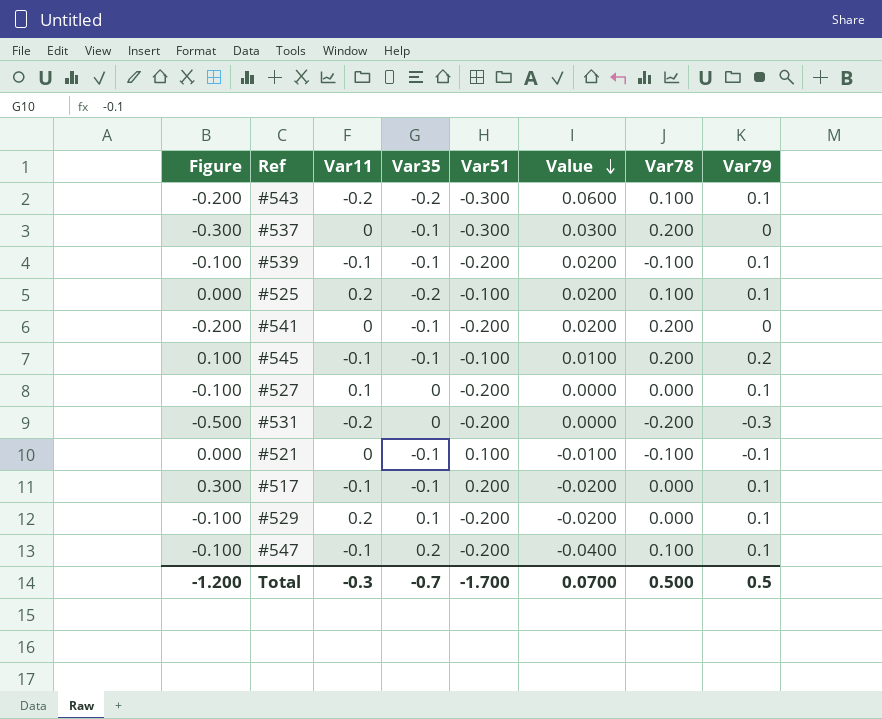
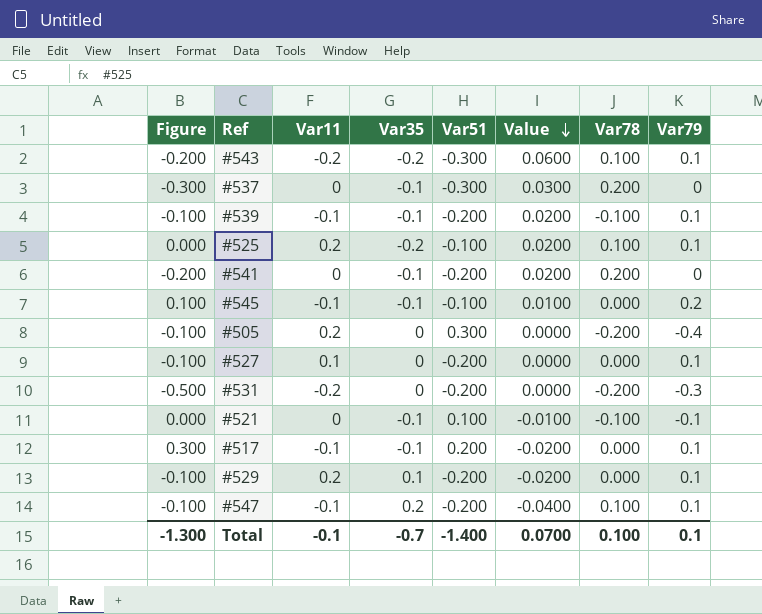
#545 | Var78: 0.200 -> 0.000
row #505: none -> -0.100 | 0.2 | 0 | 0.300 | 0.0000 | -0.200 | -0.4
Total | Figure: -1.200 -> -1.300
Total | Var11: -0.3 -> -0.1
Total | Var51: -1.700 -> -1.400
Total | Var78: 0.500 -> 0.100
Total | Var79: 0.5 -> 0.1

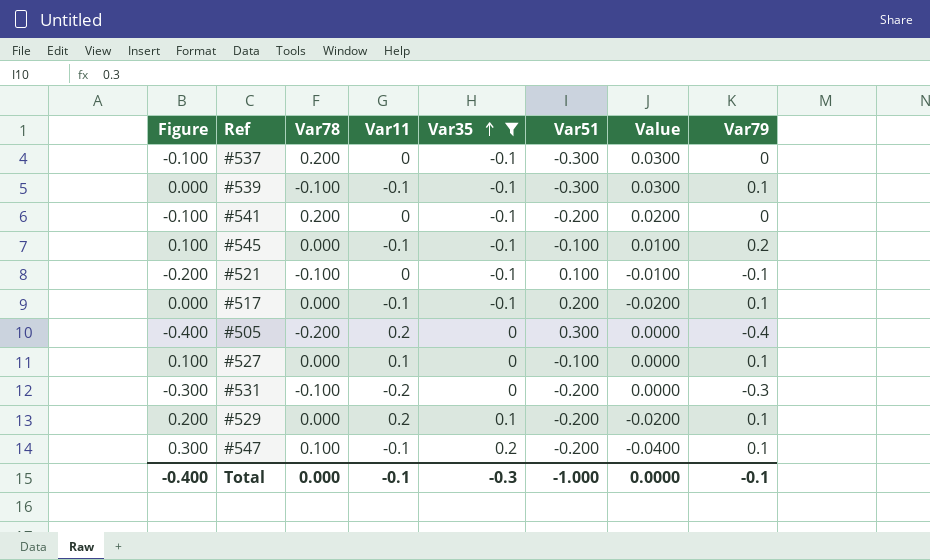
filter: none -> Var35 != -0.2
row order: Value descending -> Var35 ascending
column Figure | formula: [Var51] + [Var79] -> [Var35] + [Var79]
column Var78 | position: 7 -> 3
#539 | Var51: -0.200 -> -0.300
#539 | Value: 0.0200 -> 0.0300
#527 | Var51: -0.200 -> -0.100
#531 | Var78: -0.200 -> -0.100
Total | Figure: -1.300 -> -0.400
Total | Var78: 0.100 -> 0.000
Total | Var35: -0.7 -> -0.3
Total | Var51: -1.400 -> -1.000
Total | Value: 0.0700 -> 0.0000
Total | Var79: 0.1 -> -0.1

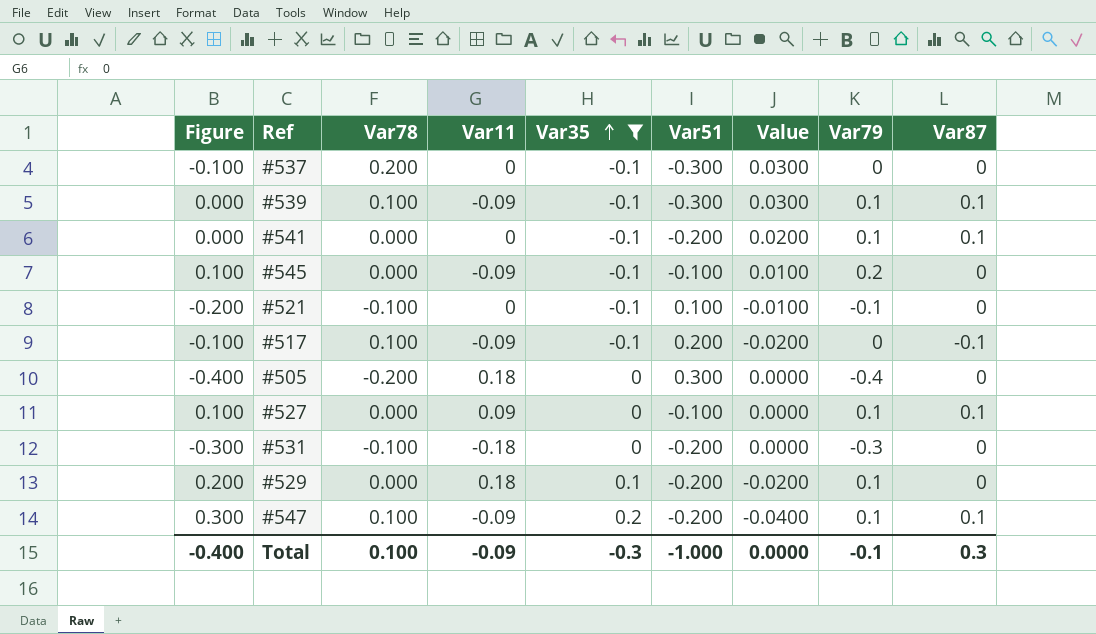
column Var87 | position: none -> 9
#539 | Var78: -0.100 -> 0.100
#539 | Var11: -0.1 -> -0.09
#541 | Figure: -0.100 -> 0.000
#541 | Var78: 0.200 -> 0.000
#541 | Var79: 0 -> 0.1
#545 | Var11: -0.1 -> -0.09
#517 | Figure: 0.000 -> -0.100
#517 | Var78: 0.000 -> 0.100
#517 | Var11: -0.1 -> -0.09
#517 | Var79: 0.1 -> 0
#505 | Var11: 0.2 -> 0.18
#527 | Var11: 0.1 -> 0.09
#531 | Var11: -0.2 -> -0.18
#529 | Var11: 0.2 -> 0.18
#547 | Var11: -0.1 -> -0.09
Total | Var78: 0.000 -> 0.100
Total | Var11: -0.1 -> -0.09

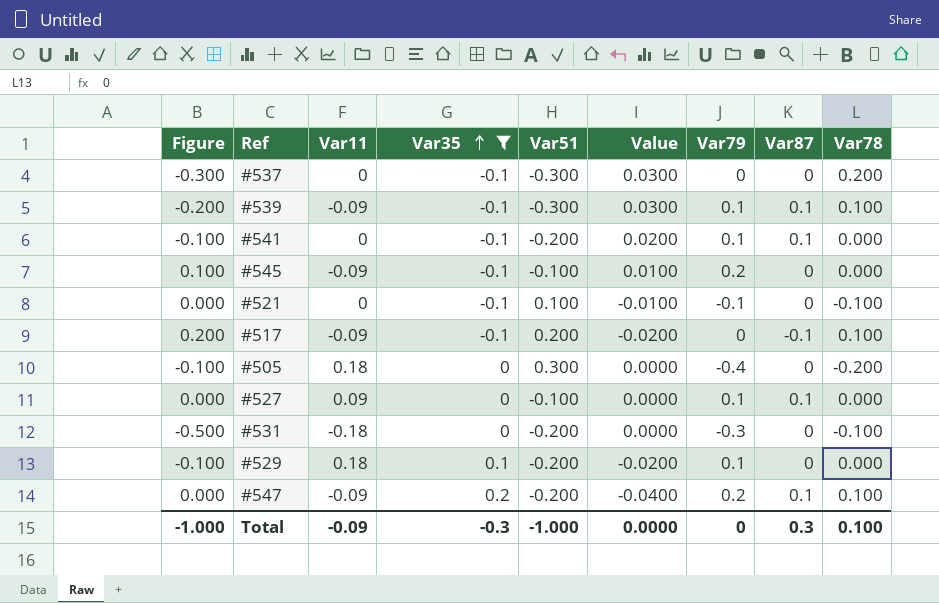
column Figure | formula: [Var35] + [Var79] -> [Var51] + [Var79]
column Var78 | position: 3 -> 9
#547 | Var79: 0.1 -> 0.2
Total | Figure: -0.400 -> -1.000
Total | Var79: -0.1 -> 0

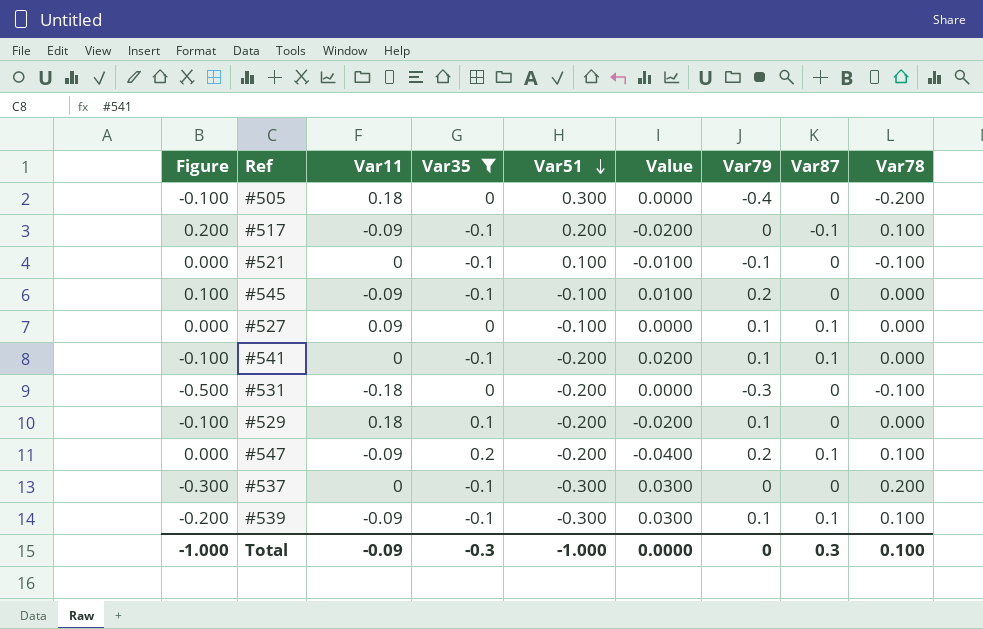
row order: Var35 ascending -> Var51 descending

